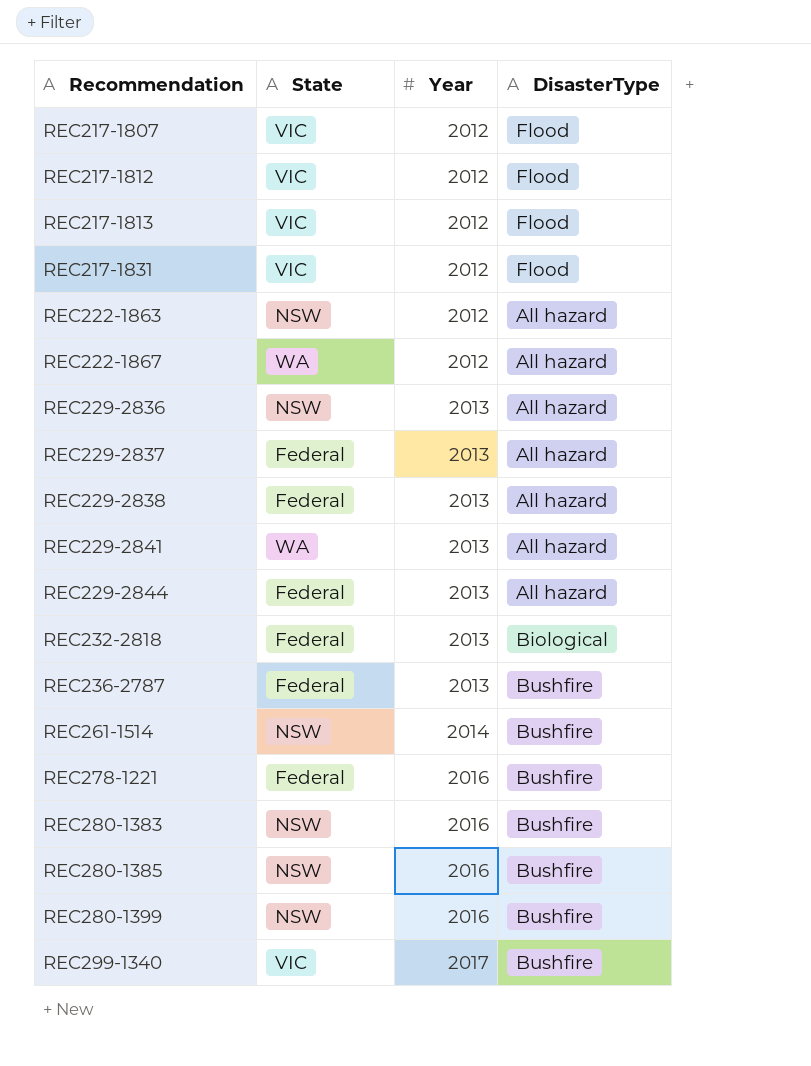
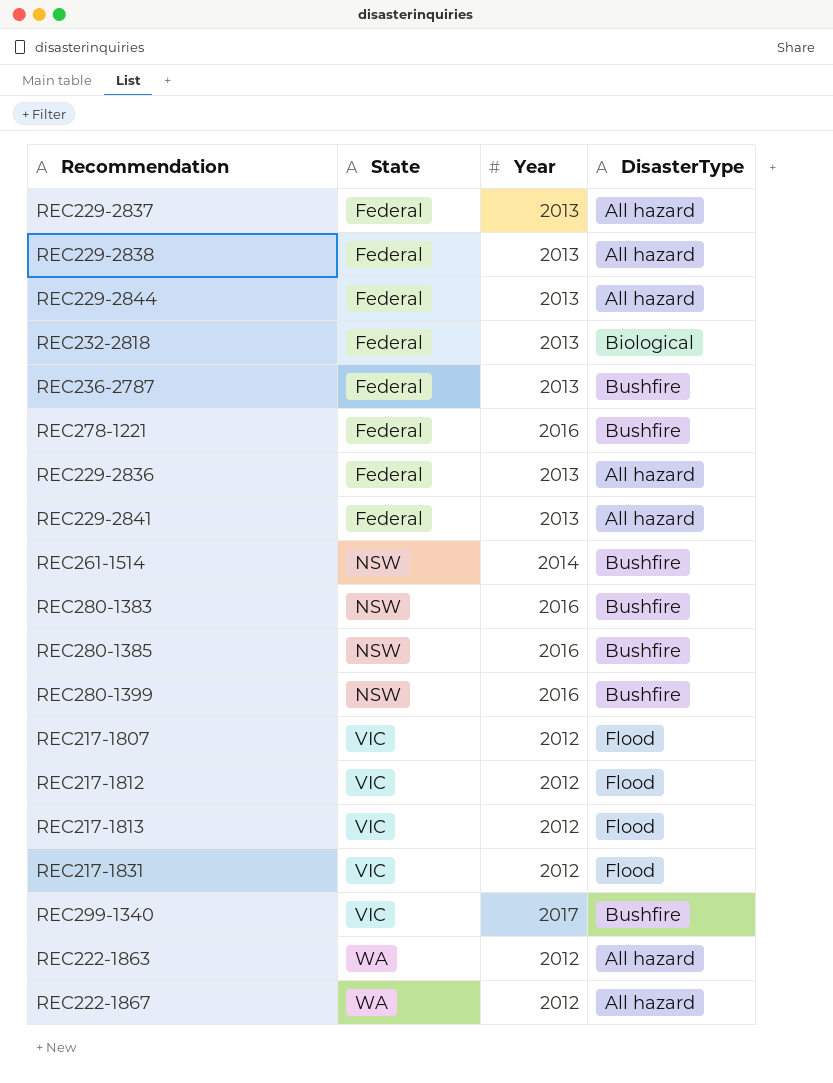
row order: Recommendation ascending -> State ascending
REC229-2836 | State: NSW -> Federal
REC229-2841 | State: WA -> Federal
REC222-1863 | State: NSW -> WA

